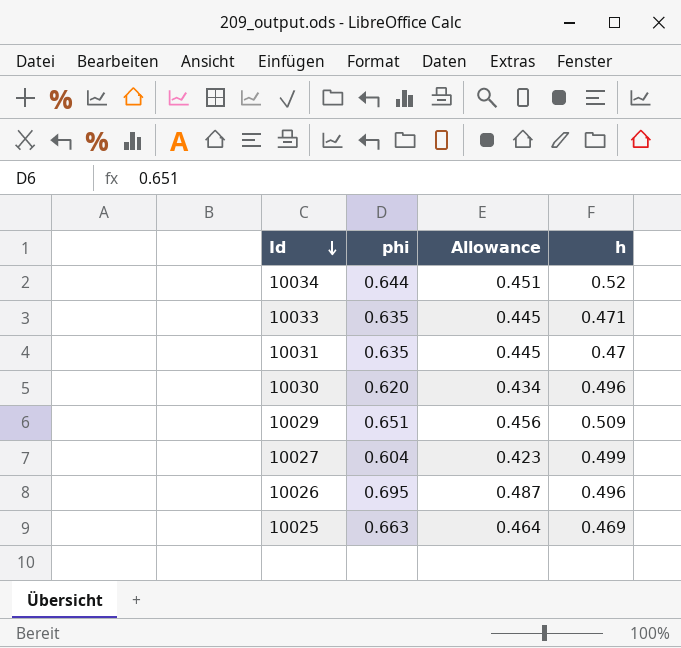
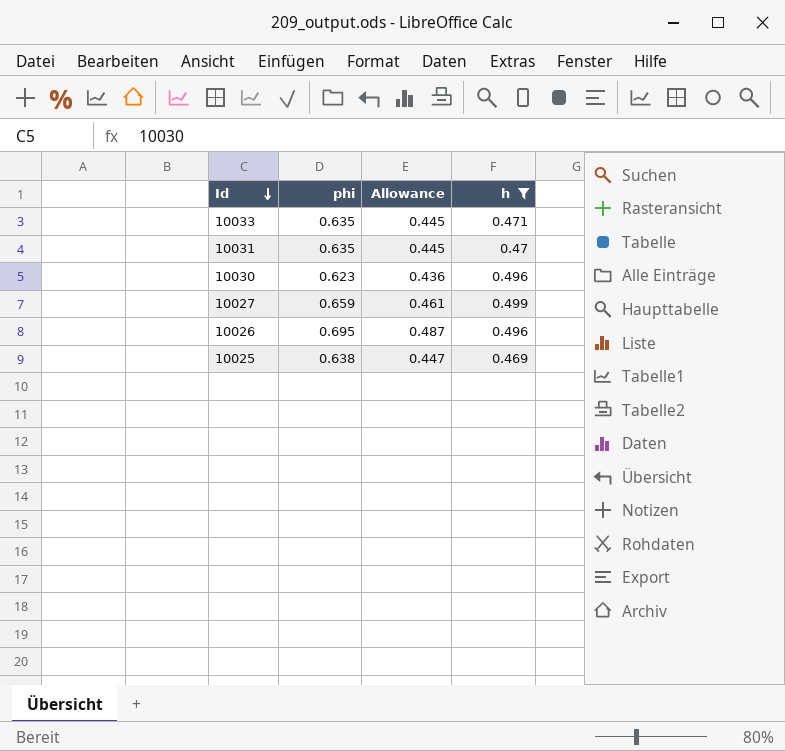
filter: none -> h <= 0.499
10030 | phi: 0.620 -> 0.623
10030 | Allowance: 0.434 -> 0.436
10027 | phi: 0.604 -> 0.659
10027 | Allowance: 0.423 -> 0.461
10025 | phi: 0.663 -> 0.638
10025 | Allowance: 0.464 -> 0.447

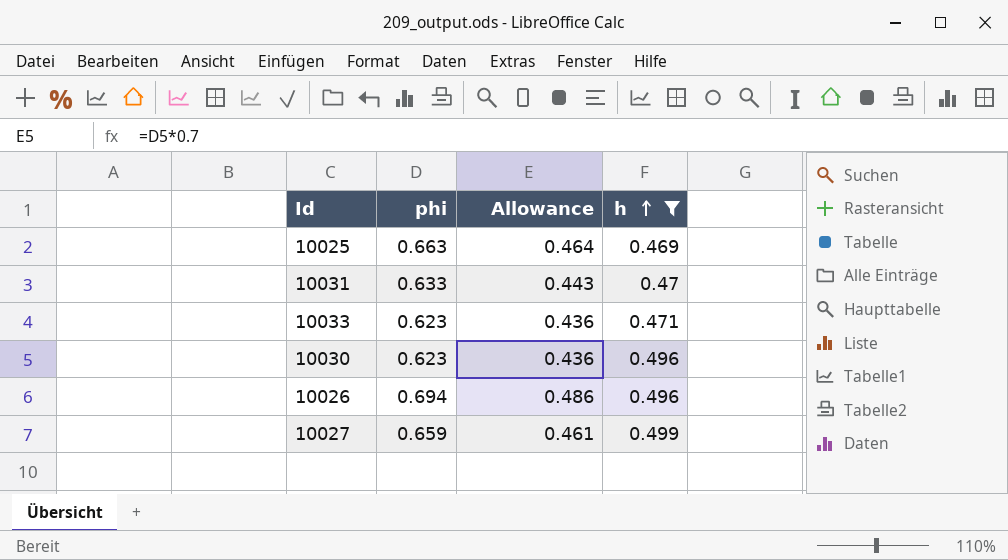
row order: Id descending -> h ascending
10025 | phi: 0.638 -> 0.663
10025 | Allowance: 0.447 -> 0.464
10031 | phi: 0.635 -> 0.633
10031 | Allowance: 0.445 -> 0.443
10033 | phi: 0.635 -> 0.623
10033 | Allowance: 0.445 -> 0.436
10026 | phi: 0.695 -> 0.694
10026 | Allowance: 0.487 -> 0.486

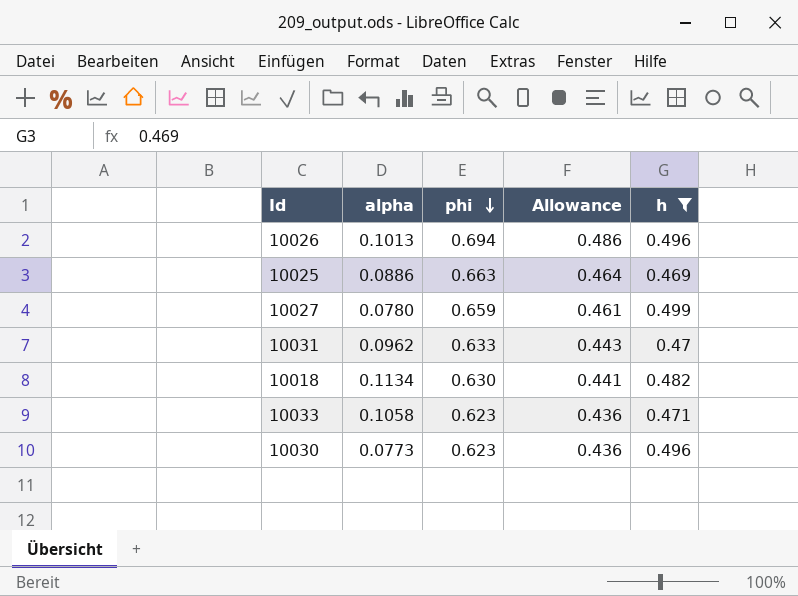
row order: h ascending -> phi descending
column alpha | position: none -> 2
row 10018: none -> 0.1134 | 0.630 | 0.441 | 0.482

